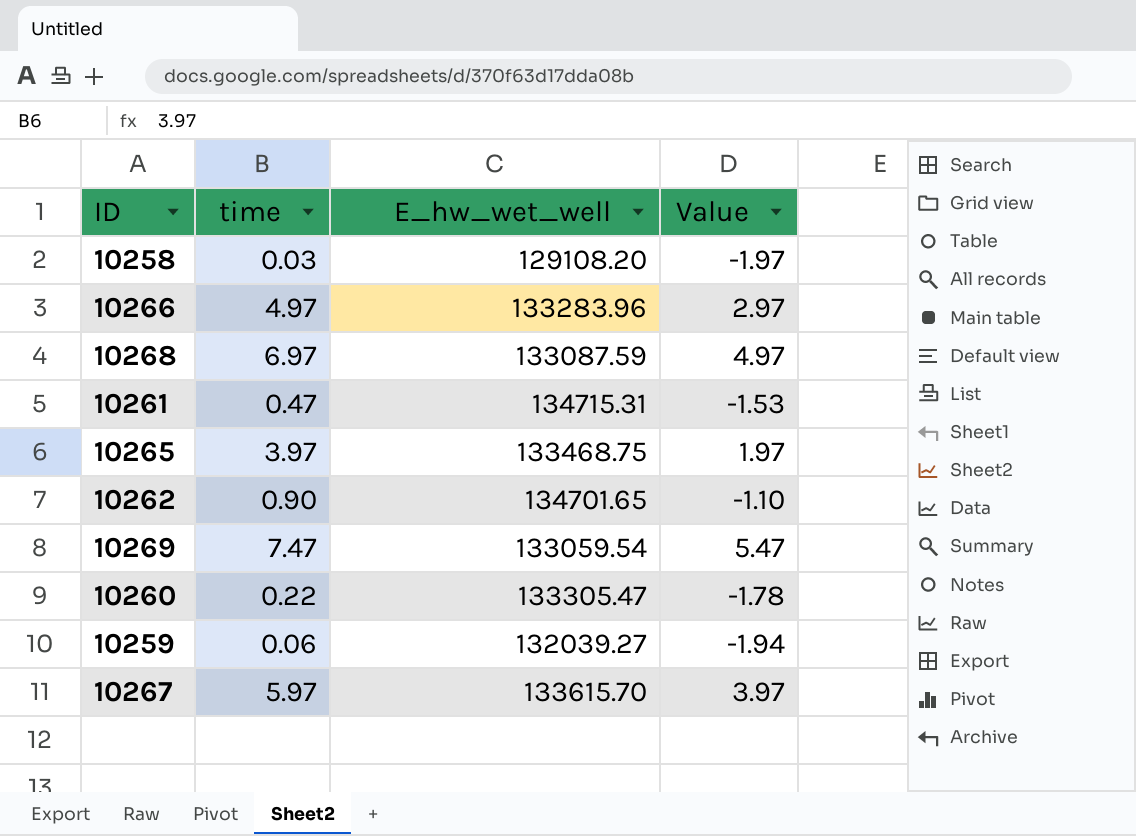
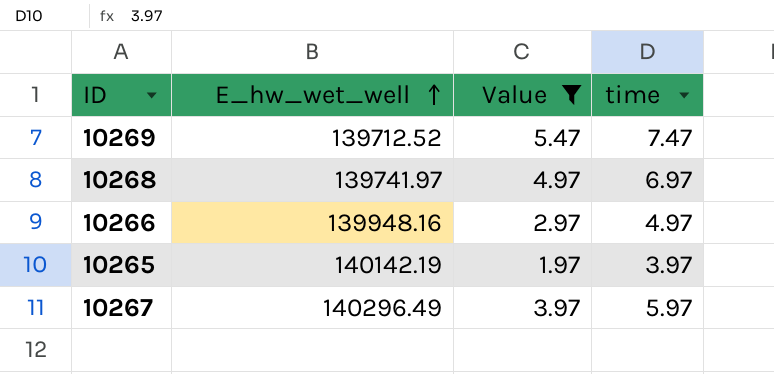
filter: none -> Value >= 1.97
row order: none -> E_hw_wet_well ascending
column time | position: 2 -> 4
10269 | E_hw_wet_well: 133059.54 -> 139712.52
10268 | E_hw_wet_well: 133087.59 -> 139741.97
10266 | E_hw_wet_well: 133283.96 -> 139948.16
10265 | E_hw_wet_well: 133468.75 -> 140142.19
10267 | E_hw_wet_well: 133615.70 -> 140296.49

